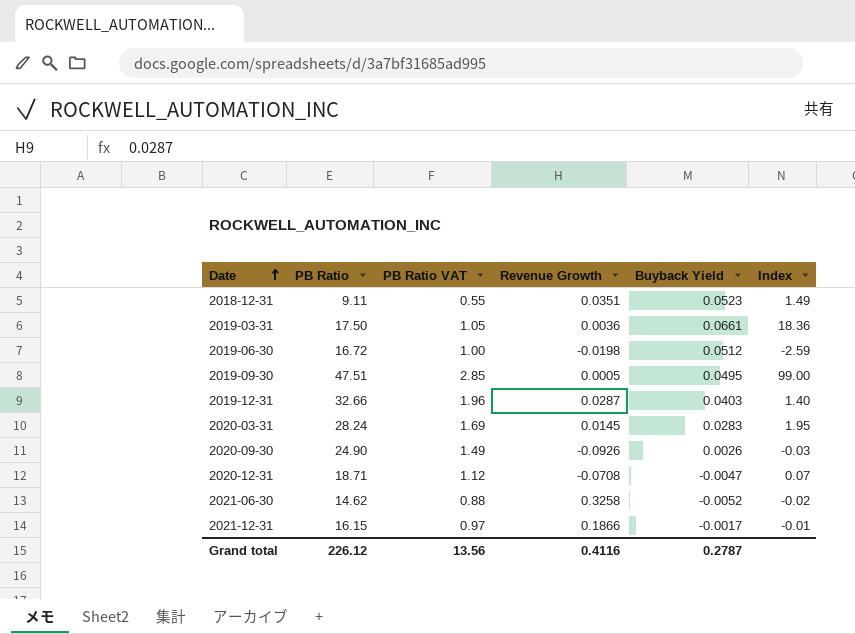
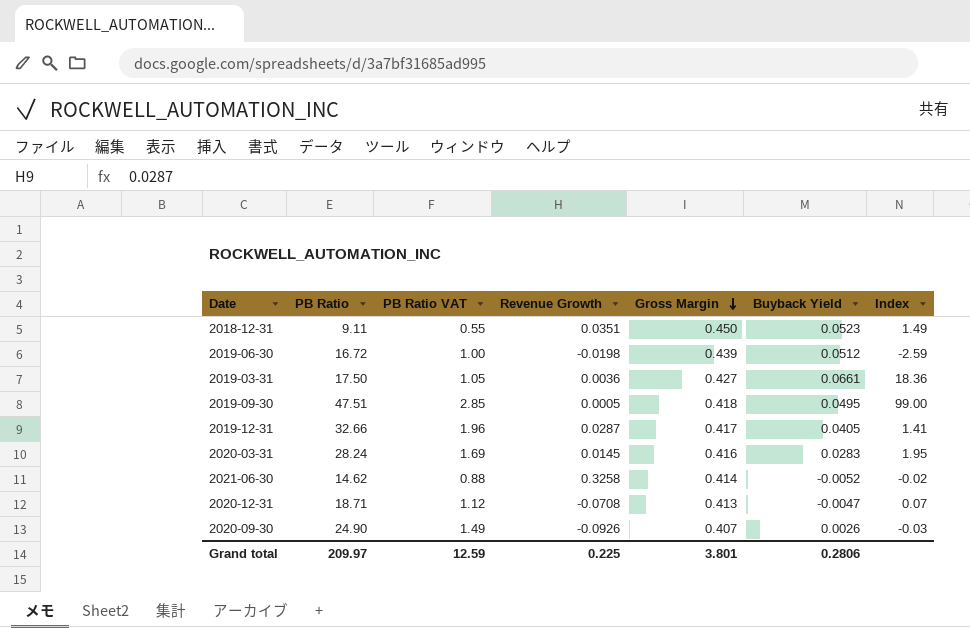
row order: Date ascending -> Gross Margin descending
column Gross Margin | position: none -> 5
row 2021-12-31: 16.15 | 0.97 | 0.1866 | -0.0017 | -0.01 -> none
2019-12-31 | Buyback Yield: 0.0403 -> 0.0405
2019-12-31 | Index: 1.40 -> 1.41
Grand total | PB Ratio: 226.12 -> 209.97
Grand total | PB Ratio VAT: 13.56 -> 12.59
Grand total | Revenue Growth: 0.4116 -> 0.225
Grand total | Buyback Yield: 0.2787 -> 0.2806

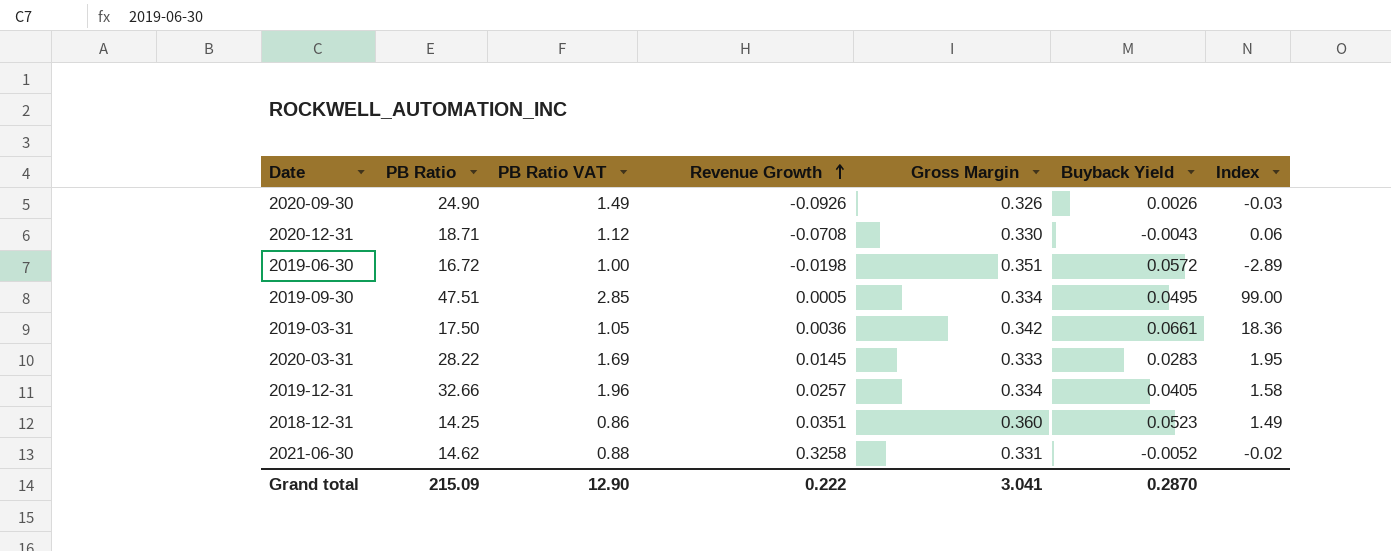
row order: Gross Margin descending -> Revenue Growth ascending
2020-09-30 | Gross Margin: 0.407 -> 0.326
2020-12-31 | Gross Margin: 0.413 -> 0.330
2020-12-31 | Buyback Yield: -0.0047 -> -0.0043
2020-12-31 | Index: 0.07 -> 0.06
2019-06-30 | Gross Margin: 0.439 -> 0.351
2019-06-30 | Buyback Yield: 0.0512 -> 0.0572
2019-06-30 | Index: -2.59 -> -2.89
2019-09-30 | Gross Margin: 0.418 -> 0.334
2019-03-31 | Gross Margin: 0.427 -> 0.342
2020-03-31 | PB Ratio: 28.24 -> 28.22
2020-03-31 | Gross Margin: 0.416 -> 0.333
2019-12-31 | Revenue Growth: 0.0287 -> 0.0257
2019-12-31 | Gross Margin: 0.417 -> 0.334
2019-12-31 | Index: 1.41 -> 1.58
2018-12-31 | PB Ratio: 9.11 -> 14.25
2018-12-31 | PB Ratio VAT: 0.55 -> 0.86
2018-12-31 | Gross Margin: 0.450 -> 0.360
2021-06-30 | Gross Margin: 0.414 -> 0.331
Grand total | PB Ratio: 209.97 -> 215.09
Grand total | PB Ratio VAT: 12.59 -> 12.90
Grand total | Revenue Growth: 0.225 -> 0.222
Grand total | Gross Margin: 3.801 -> 3.041
Grand total | Buyback Yield: 0.2806 -> 0.2870

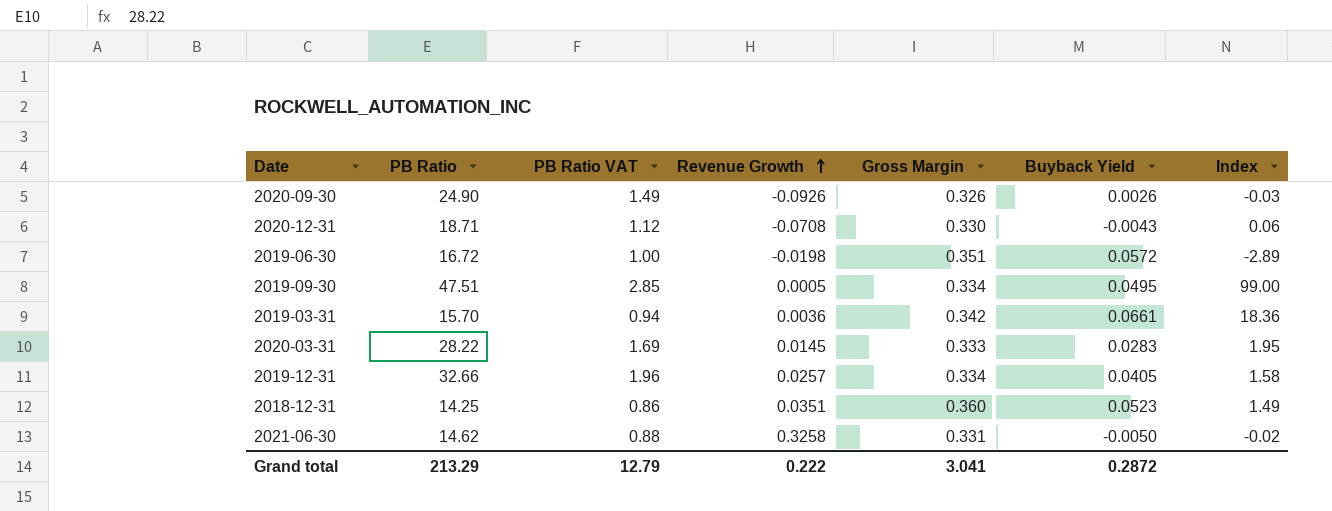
2019-03-31 | PB Ratio: 17.50 -> 15.70
2019-03-31 | PB Ratio VAT: 1.05 -> 0.94
2021-06-30 | Buyback Yield: -0.0052 -> -0.0050
Grand total | PB Ratio: 215.09 -> 213.29
Grand total | PB Ratio VAT: 12.90 -> 12.79
Grand total | Buyback Yield: 0.2870 -> 0.2872

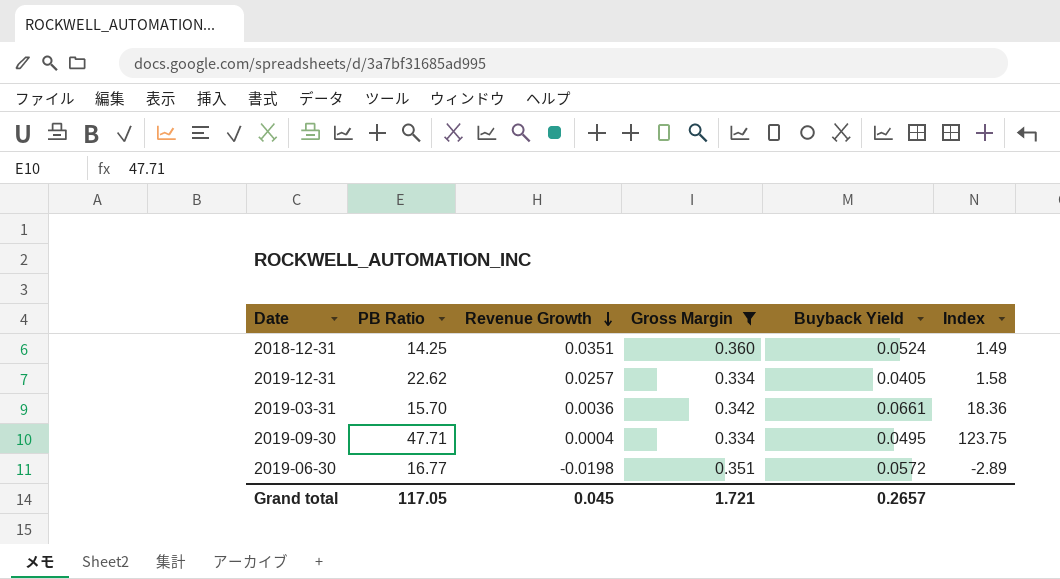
filter: none -> Gross Margin >= 0.334
row order: Revenue Growth ascending -> Revenue Growth descending
column PB Ratio VAT | formula: [PB Ratio] * 0.06 -> none
2018-12-31 | Buyback Yield: 0.0523 -> 0.0524
2019-12-31 | PB Ratio: 32.66 -> 22.62
2019-09-30 | PB Ratio: 47.51 -> 47.71
2019-09-30 | Revenue Growth: 0.0005 -> 0.0004
2019-09-30 | Index: 99.00 -> 123.75
2019-06-30 | PB Ratio: 16.72 -> 16.77
Grand total | PB Ratio: 213.29 -> 117.05
Grand total | Revenue Growth: 0.222 -> 0.045
Grand total | Gross Margin: 3.041 -> 1.721
Grand total | Buyback Yield: 0.2872 -> 0.2657

